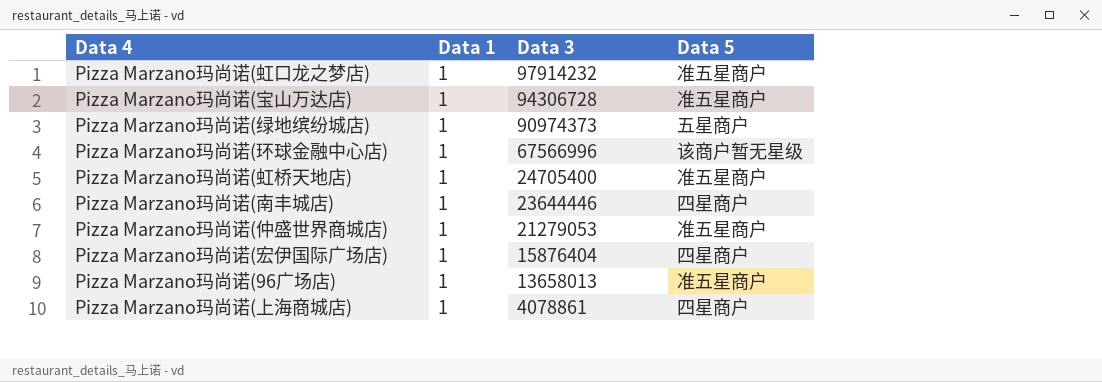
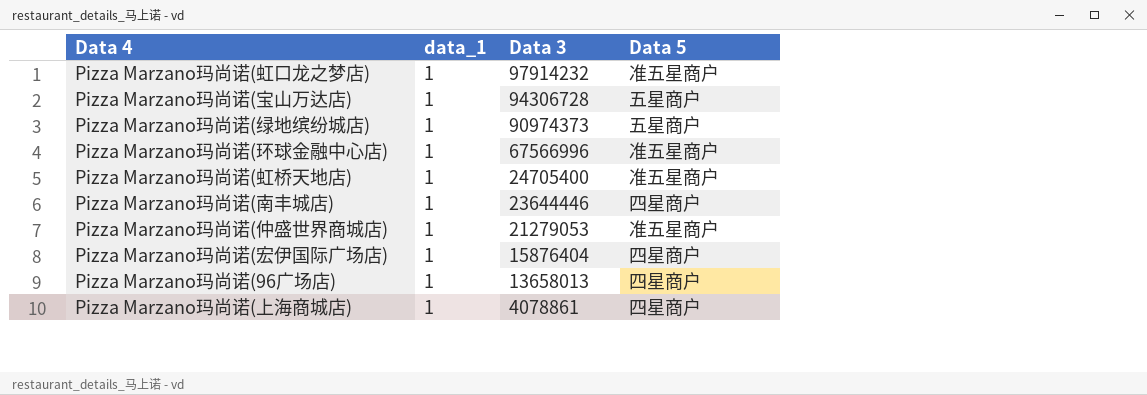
column name: Data 1 -> data_1
Pizza Marzano玛尚诺(宝山万达店) | Data 5: 准五星商户 -> 五星商户
Pizza Marzano玛尚诺(环球金融中心店) | Data 5: 该商户暂无星级 -> 准五星商户
Pizza Marzano玛尚诺(96广场店) | Data 5: 准五星商户 -> 四星商户

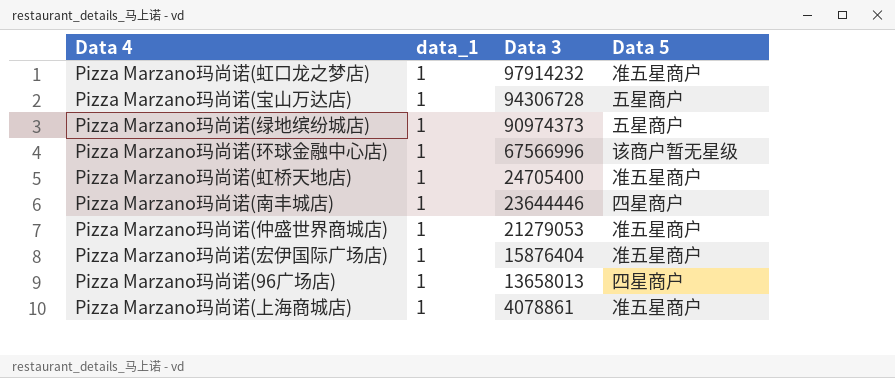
Pizza Marzano玛尚诺(环球金融中心店) | Data 5: 准五星商户 -> 该商户暂无星级
Pizza Marzano玛尚诺(宏伊国际广场店) | Data 5: 四星商户 -> 准五星商户
Pizza Marzano玛尚诺(上海商城店) | Data 5: 四星商户 -> 准五星商户

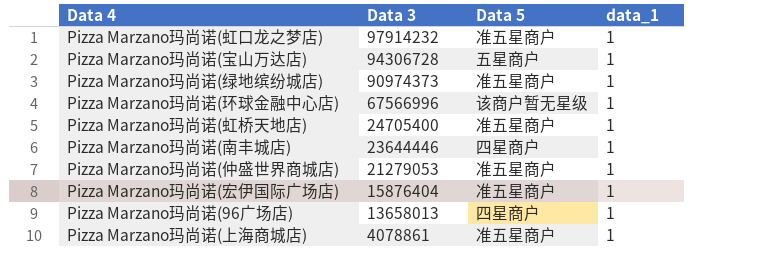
column data_1 | position: 2 -> 4
Pizza Marzano玛尚诺(绿地缤纷城店) | Data 5: 五星商户 -> 准五星商户

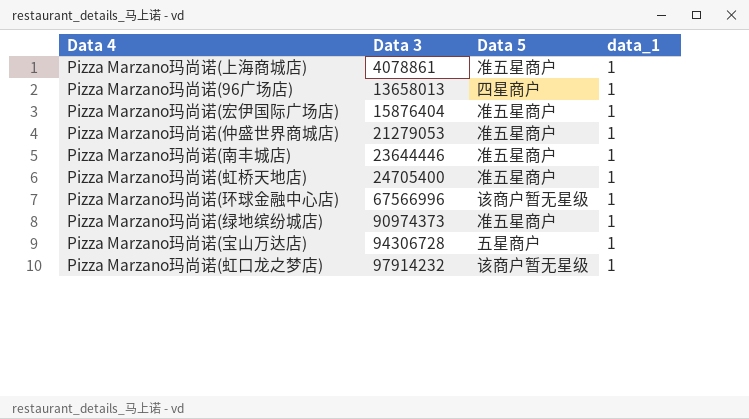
row order: Data 3 descending -> Data 3 ascending
Pizza Marzano玛尚诺(南丰城店) | Data 5: 四星商户 -> 准五星商户
Pizza Marzano玛尚诺(虹口龙之梦店) | Data 5: 准五星商户 -> 该商户暂无星级

